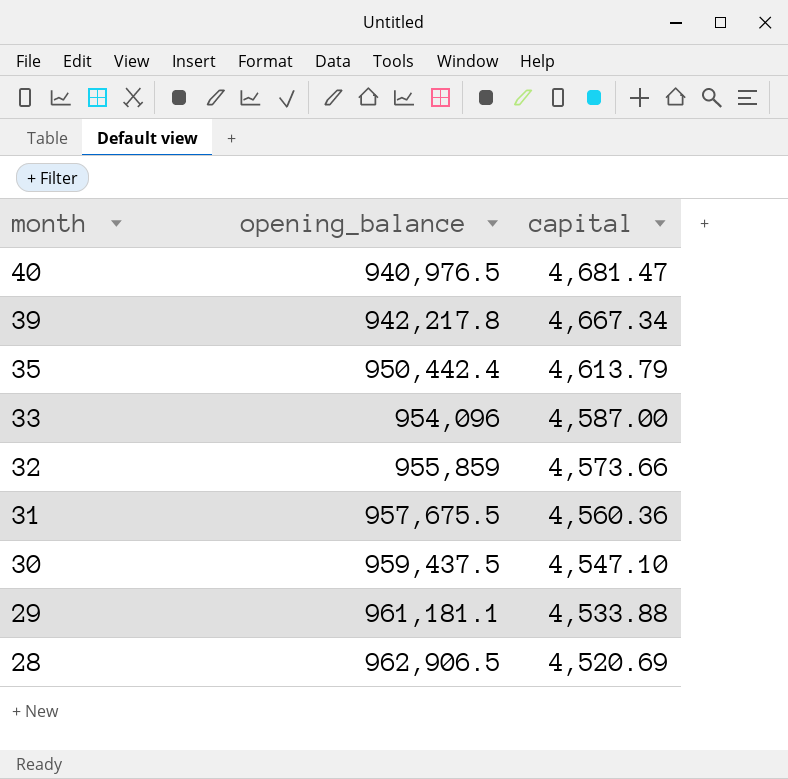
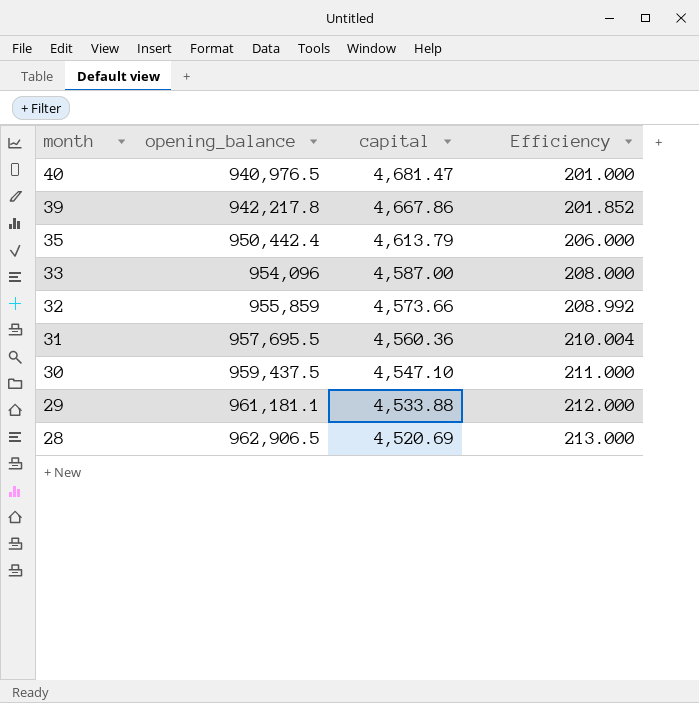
column Efficiency | formula: none -> [opening_balance] / [capital]
39 | capital: 4,667.34 -> 4,667.86
31 | opening_balance: 957,675.5 -> 957,695.5

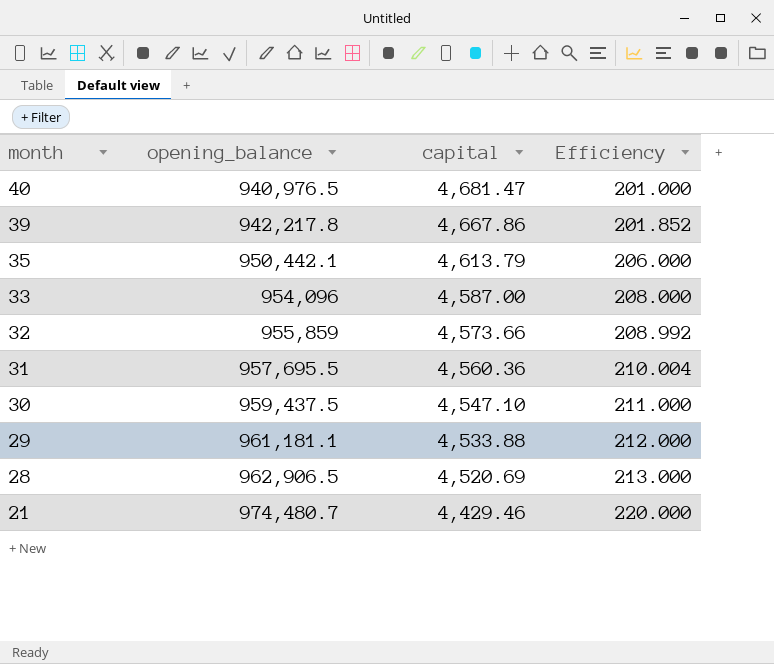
35 | opening_balance: 950,442.4 -> 950,442.1
row 21: none -> 974,480.7 | 4,429.46 | 220.000

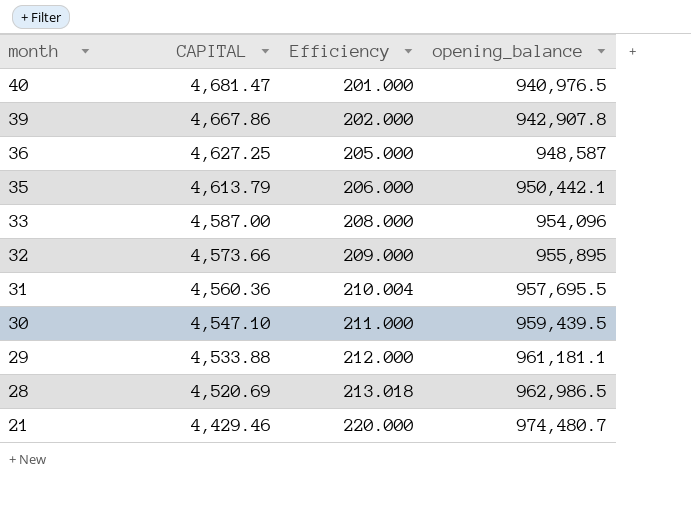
column name: capital -> CAPITAL
column opening_balance | position: 2 -> 4
39 | Efficiency: 201.852 -> 202.000
39 | opening_balance: 942,217.8 -> 942,907.8
row 36: none -> 4,627.25 | 205.000 | 948,587
32 | Efficiency: 208.992 -> 209.000
32 | opening_balance: 955,859 -> 955,895
30 | opening_balance: 959,437.5 -> 959,439.5
28 | Efficiency: 213.000 -> 213.018
28 | opening_balance: 962,906.5 -> 962,986.5

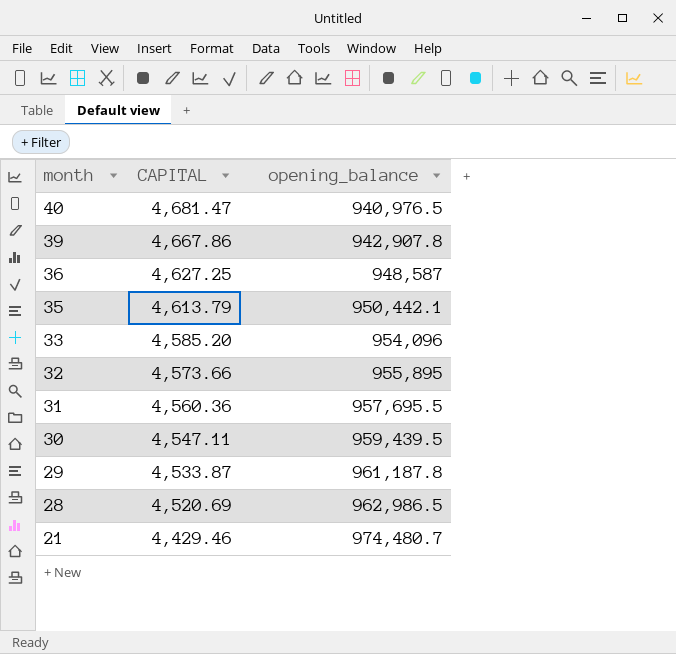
column Efficiency | formula: [opening_balance] / [CAPITAL] -> none
33 | CAPITAL: 4,587.00 -> 4,585.20
30 | CAPITAL: 4,547.10 -> 4,547.11
29 | CAPITAL: 4,533.88 -> 4,533.87
29 | opening_balance: 961,181.1 -> 961,187.8

